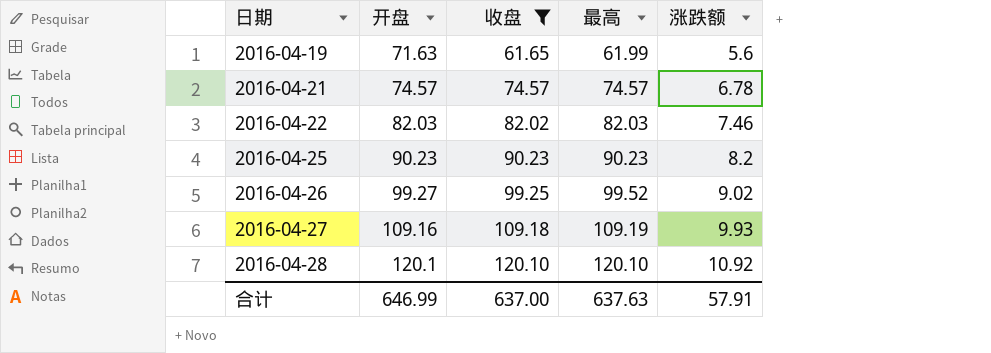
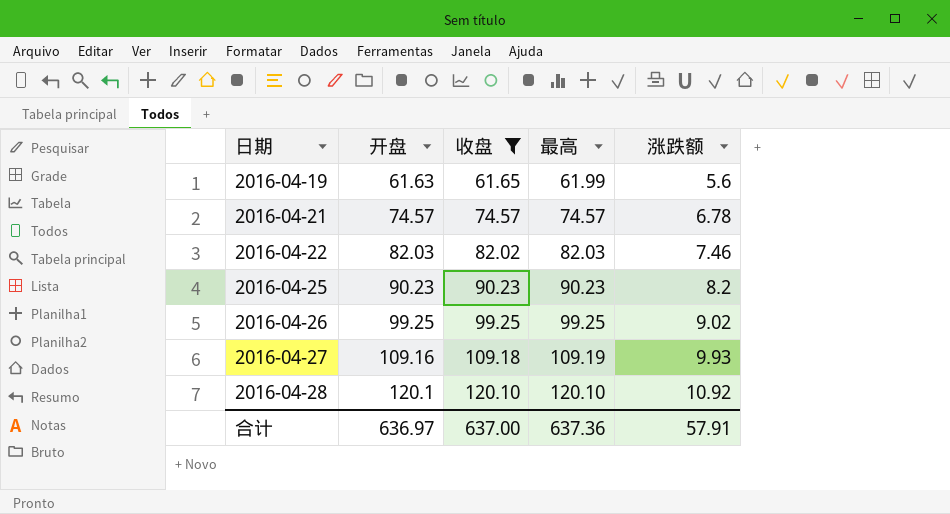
2016-04-19 | 开盘: 71.63 -> 61.63
2016-04-26 | 开盘: 99.27 -> 99.25
2016-04-26 | 最高: 99.52 -> 99.25
合计 | 开盘: 646.99 -> 636.97
合计 | 最高: 637.63 -> 637.36

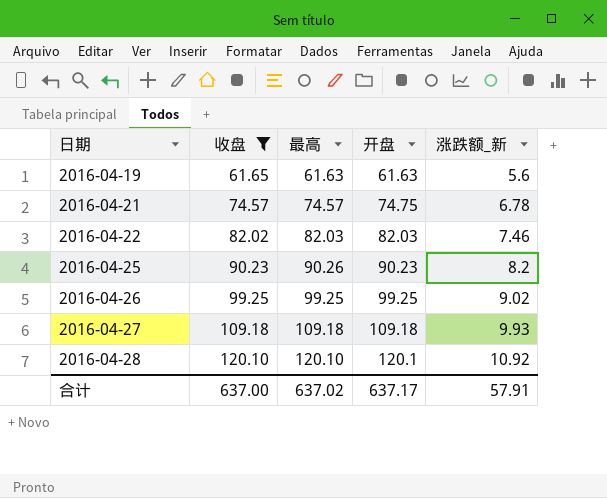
column 开盘 | position: 2 -> 4
column name: 涨跌额 -> 涨跌额_新
2016-04-19 | 最高: 61.99 -> 61.63
2016-04-21 | 开盘: 74.57 -> 74.75
2016-04-25 | 最高: 90.23 -> 90.26
2016-04-27 | 最高: 109.19 -> 109.18
2016-04-27 | 开盘: 109.16 -> 109.18
合计 | 最高: 637.36 -> 637.02
合计 | 开盘: 636.97 -> 637.17

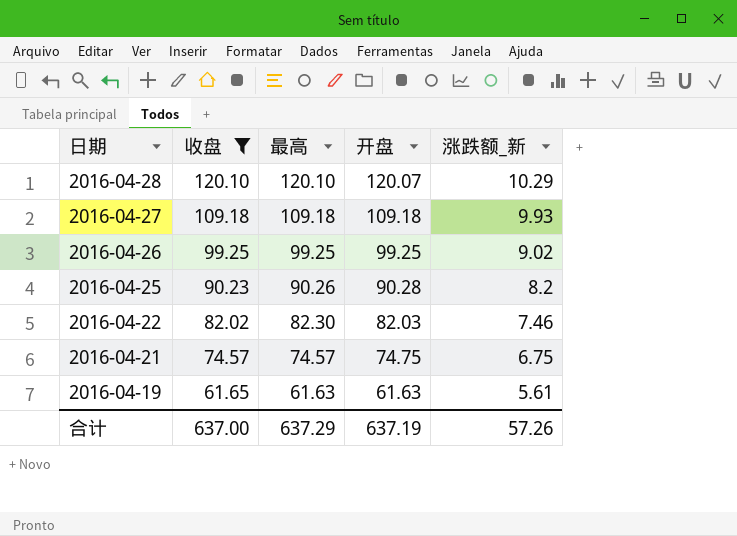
row order: 日期 ascending -> 日期 descending
2016-04-28 | 开盘: 120.1 -> 120.07
2016-04-28 | 涨跌额_新: 10.92 -> 10.29
2016-04-25 | 开盘: 90.23 -> 90.28
2016-04-22 | 最高: 82.03 -> 82.30
2016-04-21 | 涨跌额_新: 6.78 -> 6.75
2016-04-19 | 涨跌额_新: 5.6 -> 5.61
合计 | 最高: 637.02 -> 637.29
合计 | 开盘: 637.17 -> 637.19
合计 | 涨跌额_新: 57.91 -> 57.26

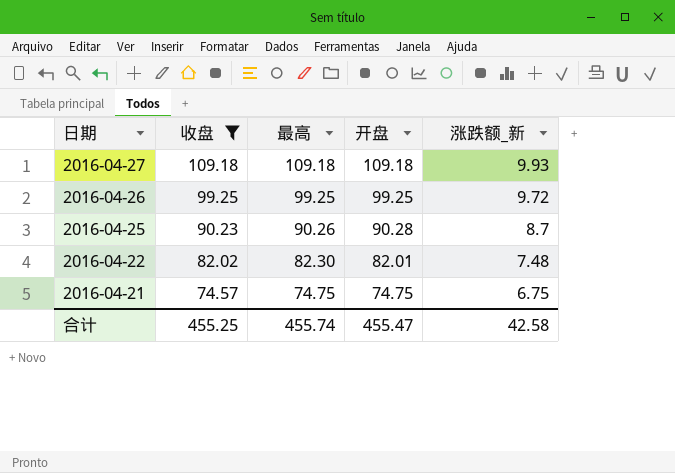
row 2016-04-28: 120.10 | 120.10 | 120.07 | 10.29 -> none
row 2016-04-19: 61.65 | 61.63 | 61.63 | 5.61 -> none
2016-04-26 | 涨跌额_新: 9.02 -> 9.72
2016-04-25 | 涨跌额_新: 8.2 -> 8.7
2016-04-22 | 开盘: 82.03 -> 82.01
2016-04-22 | 涨跌额_新: 7.46 -> 7.48
2016-04-21 | 最高: 74.57 -> 74.75
合计 | 收盘: 637.00 -> 455.25
合计 | 最高: 637.29 -> 455.74
合计 | 开盘: 637.19 -> 455.47
合计 | 涨跌额_新: 57.26 -> 42.58

